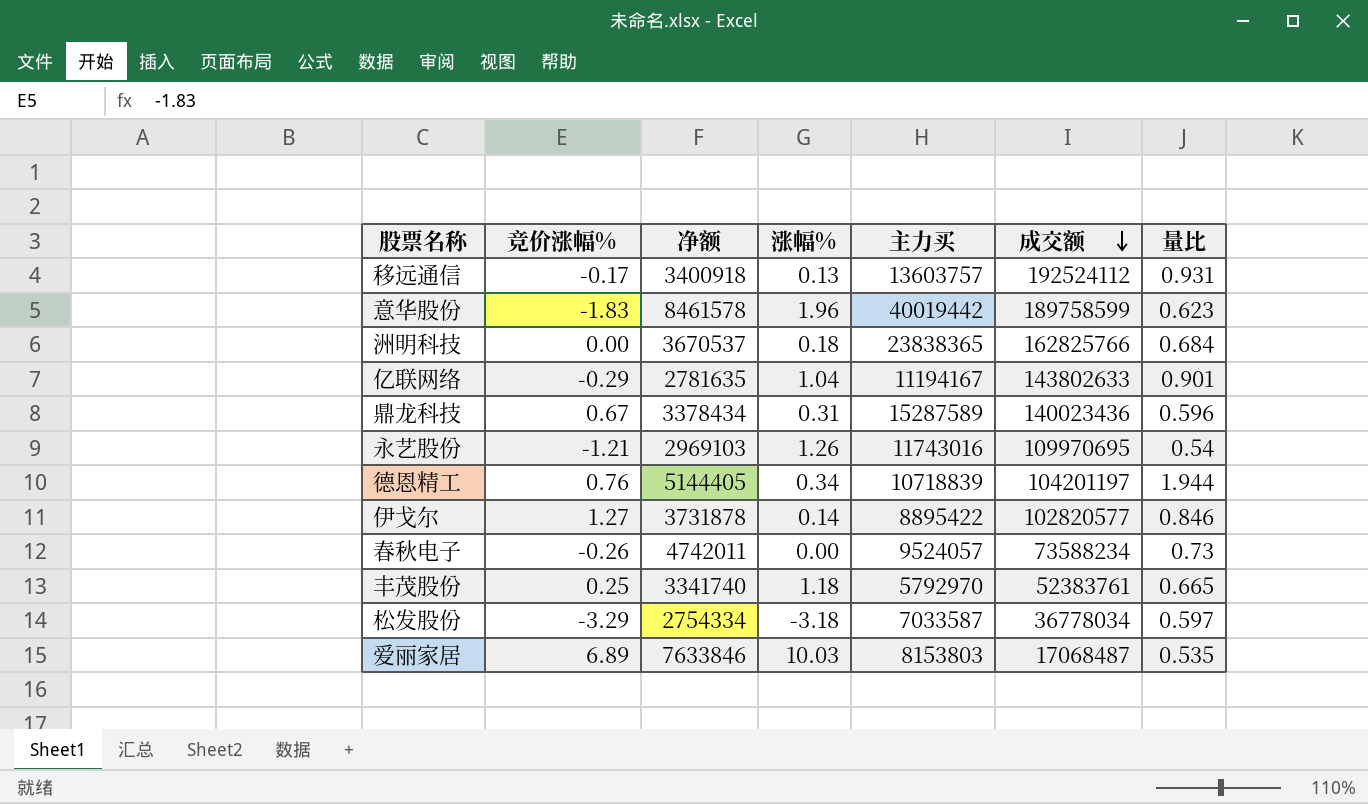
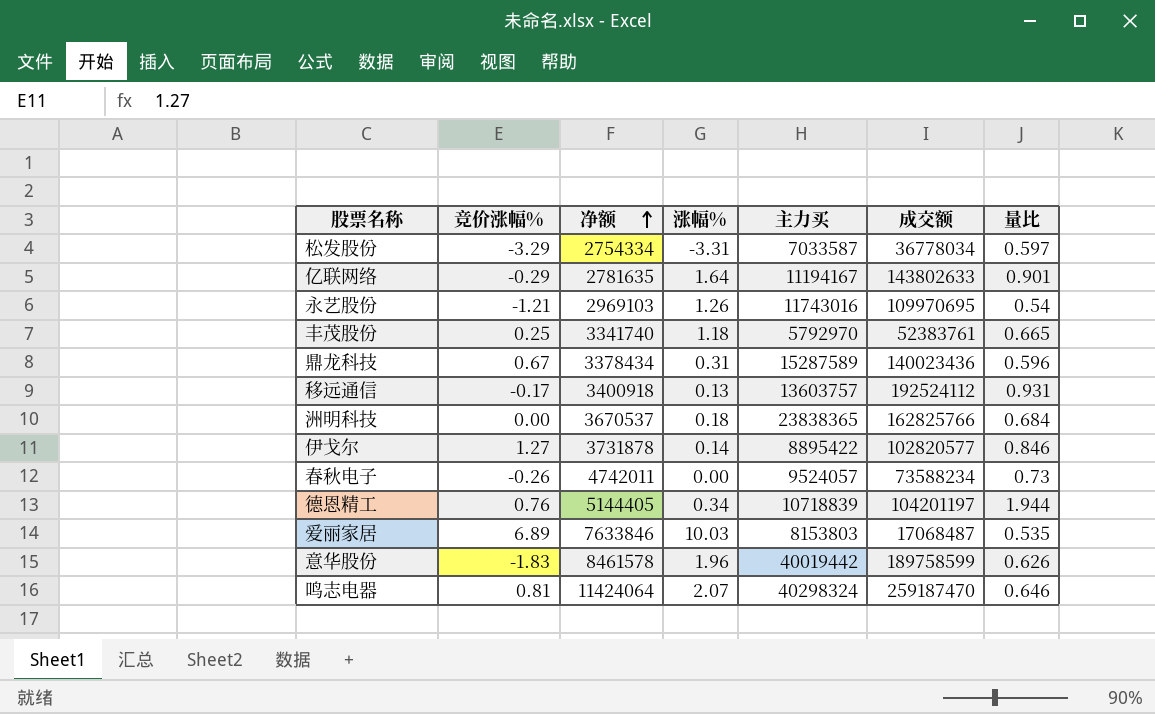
row order: 成交额 descending -> 净额 ascending
松发股份 | 涨幅%: -3.18 -> -3.31
亿联网络 | 涨幅%: 1.04 -> 1.64
意华股份 | 量比: 0.623 -> 0.626
row 鸣志电器: none -> 0.81 | 11424064 | 2.07 | 40298324 | 259187470 | 0.646

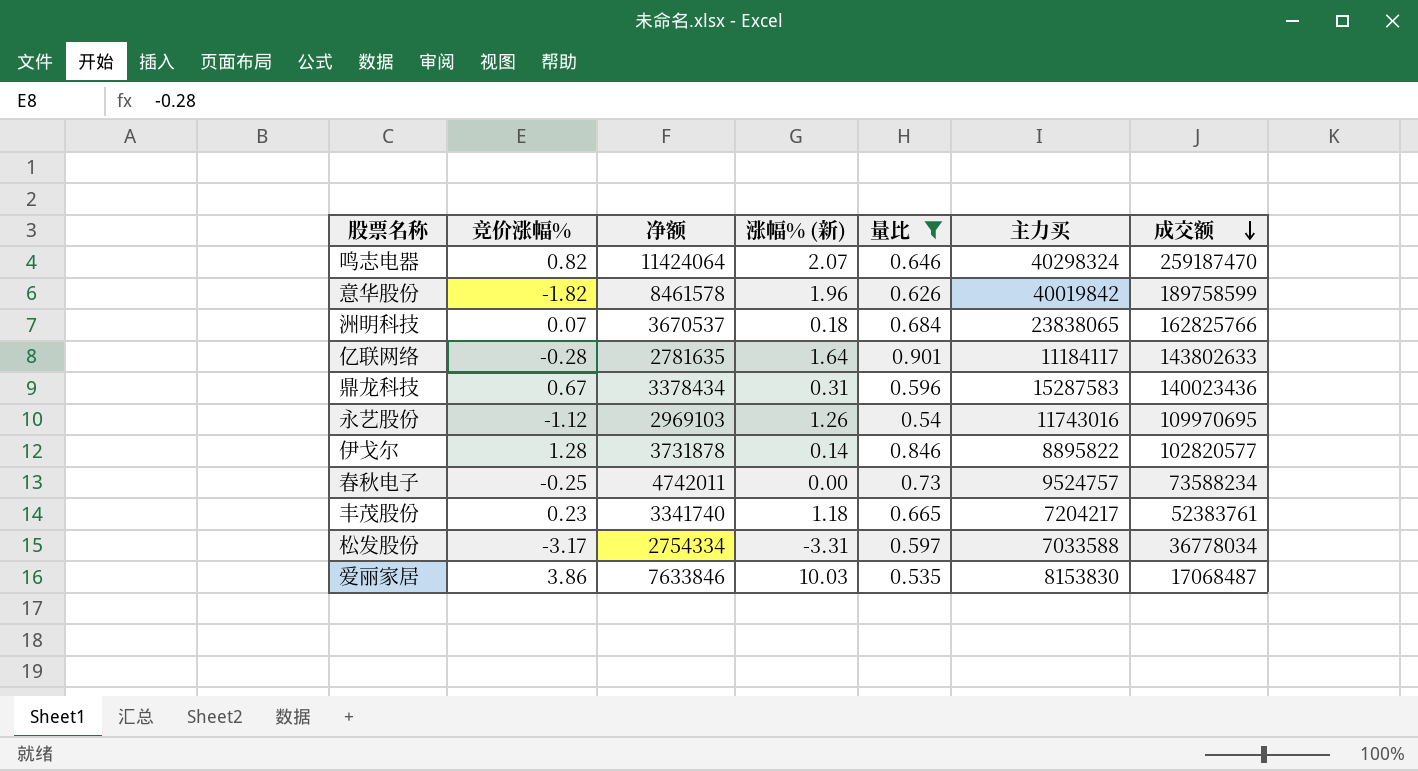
filter: none -> 量比 <= 0.901
row order: 净额 ascending -> 成交额 descending
column name: 涨幅% -> 涨幅% (新)
column 量比 | position: 7 -> 5
鸣志电器 | 竞价涨幅%: 0.81 -> 0.82
意华股份 | 竞价涨幅%: -1.83 -> -1.82
意华股份 | 主力买: 40019442 -> 40019842
洲明科技 | 竞价涨幅%: 0.00 -> 0.07
洲明科技 | 主力买: 23838365 -> 23838065
亿联网络 | 竞价涨幅%: -0.29 -> -0.28
亿联网络 | 主力买: 11194167 -> 11184117
鼎龙科技 | 主力买: 15287589 -> 15287583
永艺股份 | 竞价涨幅%: -1.21 -> -1.12
伊戈尔 | 竞价涨幅%: 1.27 -> 1.28
伊戈尔 | 主力买: 8895422 -> 8895822
春秋电子 | 竞价涨幅%: -0.26 -> -0.25
春秋电子 | 主力买: 9524057 -> 9524757
丰茂股份 | 竞价涨幅%: 0.25 -> 0.23
丰茂股份 | 主力买: 5792970 -> 7204217
松发股份 | 竞价涨幅%: -3.29 -> -3.17
松发股份 | 主力买: 7033587 -> 7033588
爱丽家居 | 竞价涨幅%: 6.89 -> 3.86
爱丽家居 | 主力买: 8153803 -> 8153830

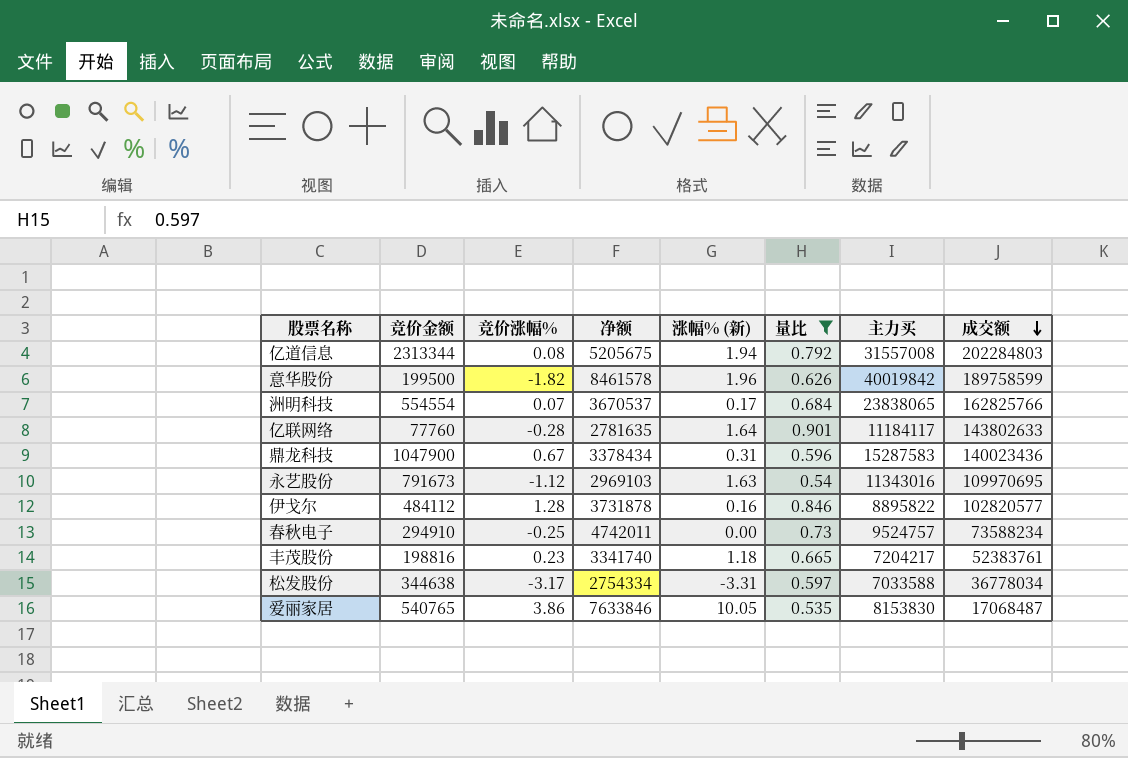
column 竞价金额 | position: none -> 2
row 鸣志电器: 0.82 | 11424064 | 2.07 | 0.646 | 40298324 | 259187470 -> none
row 亿道信息: none -> 2313344 | 0.08 | 5205675 | 1.94 | 0.792 | 31557008 | 202284803
洲明科技 | 涨幅% (新): 0.18 -> 0.17
永艺股份 | 涨幅% (新): 1.26 -> 1.63
永艺股份 | 主力买: 11743016 -> 11343016
伊戈尔 | 涨幅% (新): 0.14 -> 0.16
爱丽家居 | 涨幅% (新): 10.03 -> 10.05

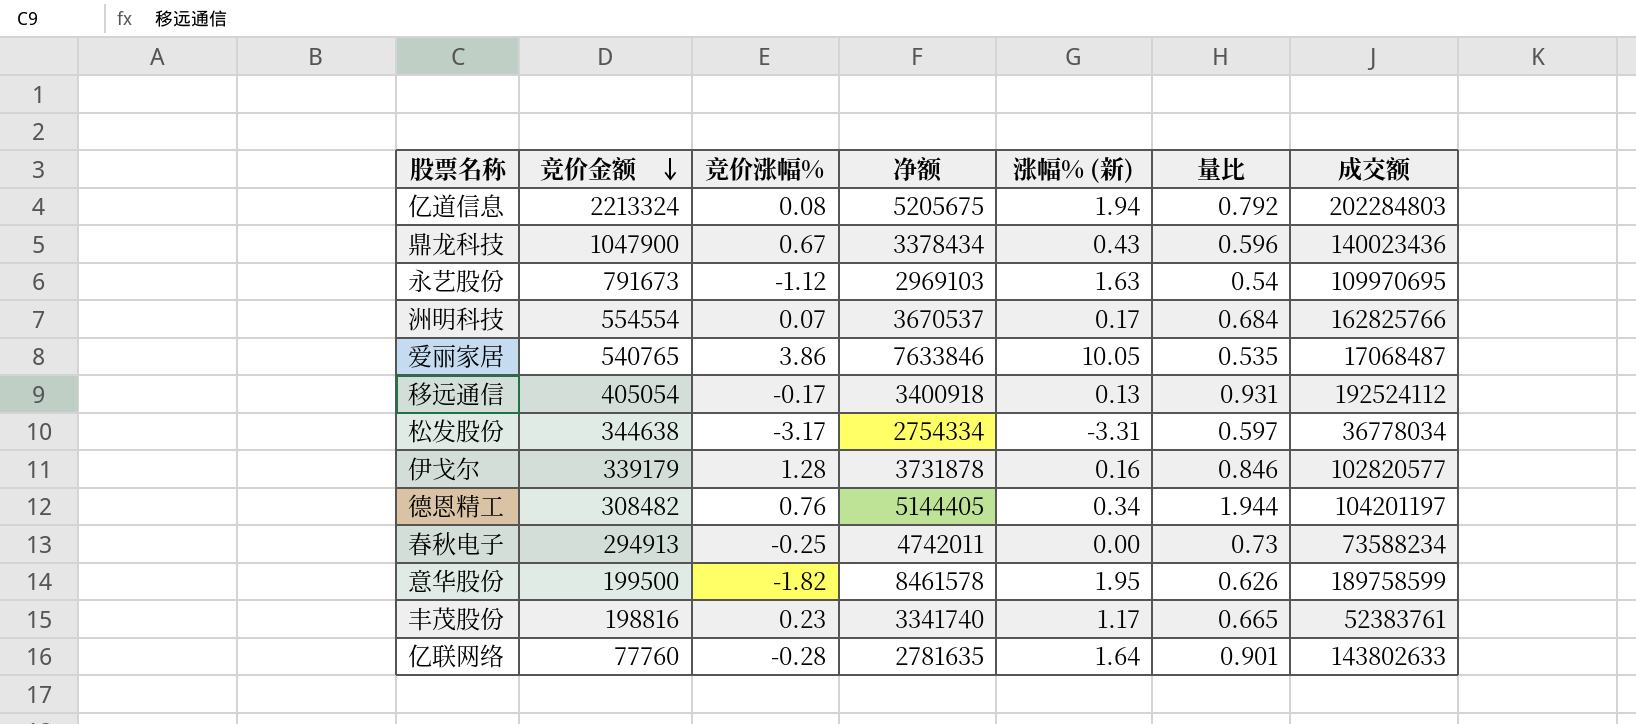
filter: 量比 <= 0.901 -> none
row order: 成交额 descending -> 竞价金额 descending
column 主力买 | position: 7 -> none
亿道信息 | 竞价金额: 2313344 -> 2213324
鼎龙科技 | 涨幅% (新): 0.31 -> 0.43
伊戈尔 | 竞价金额: 484112 -> 339179
春秋电子 | 竞价金额: 294910 -> 294913
意华股份 | 涨幅% (新): 1.96 -> 1.95
丰茂股份 | 涨幅% (新): 1.18 -> 1.17

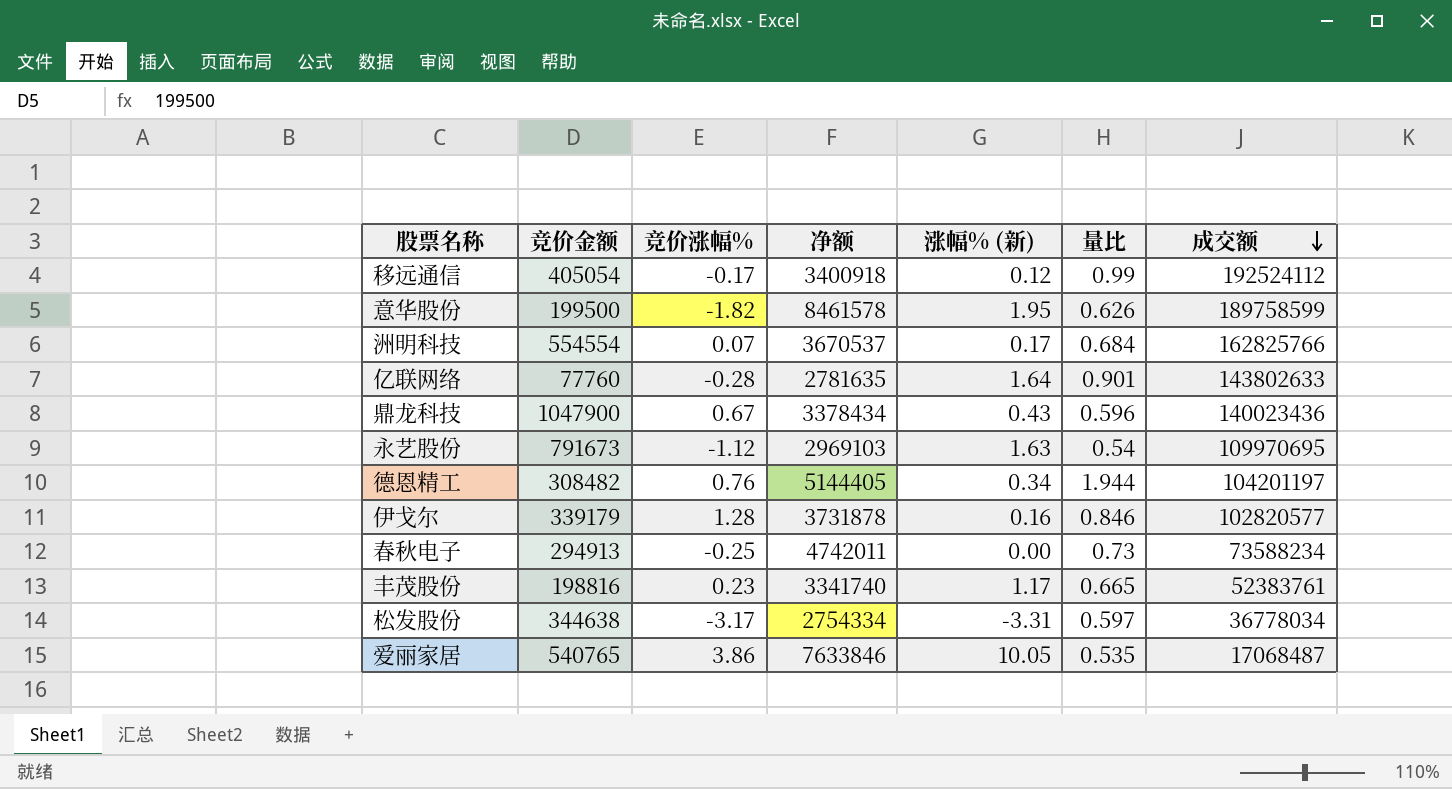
row order: 竞价金额 descending -> 成交额 descending
row 亿道信息: 2213324 | 0.08 | 5205675 | 1.94 | 0.792 | 202284803 -> none
移远通信 | 涨幅% (新): 0.13 -> 0.12
移远通信 | 量比: 0.931 -> 0.99

